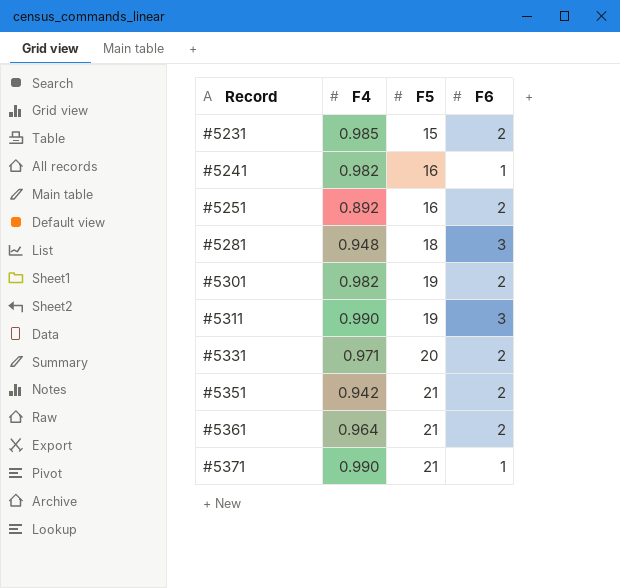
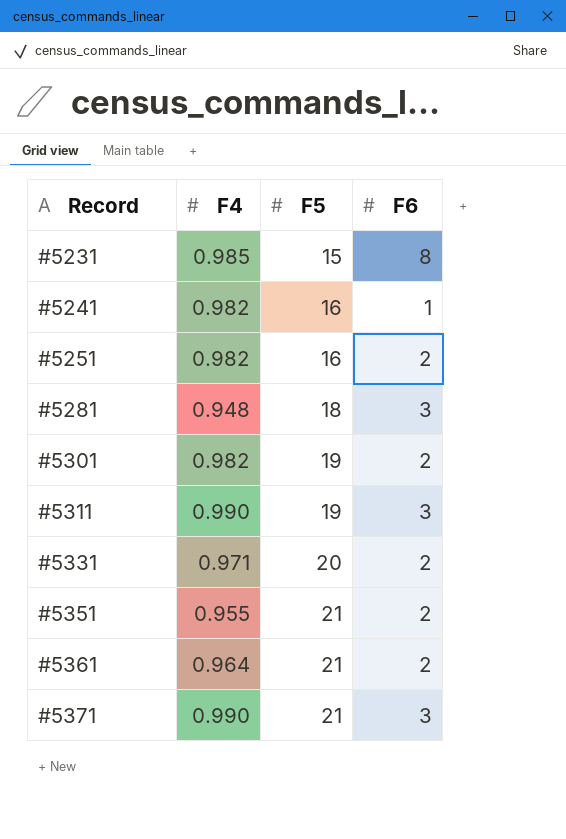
#5231 | F6: 2 -> 8
#5251 | F4: 0.892 -> 0.982
#5351 | F4: 0.942 -> 0.955
#5371 | F6: 1 -> 3

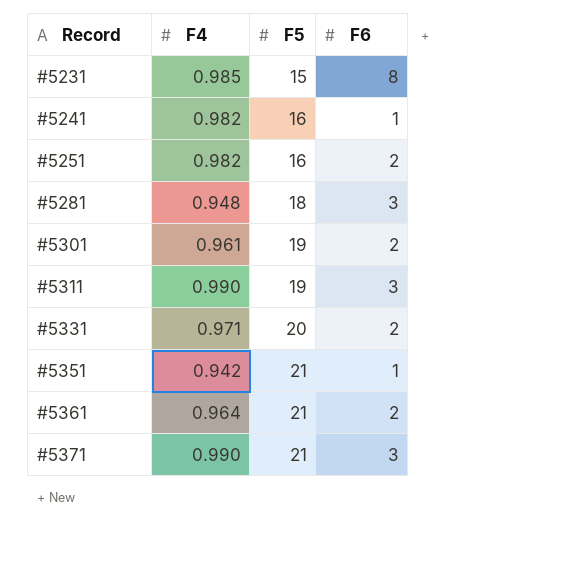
#5301 | F4: 0.982 -> 0.961
#5351 | F4: 0.955 -> 0.942
#5351 | F6: 2 -> 1

